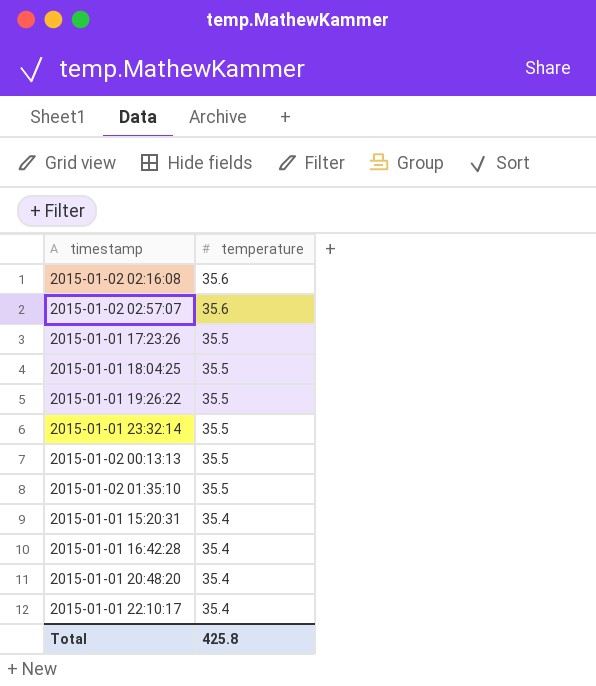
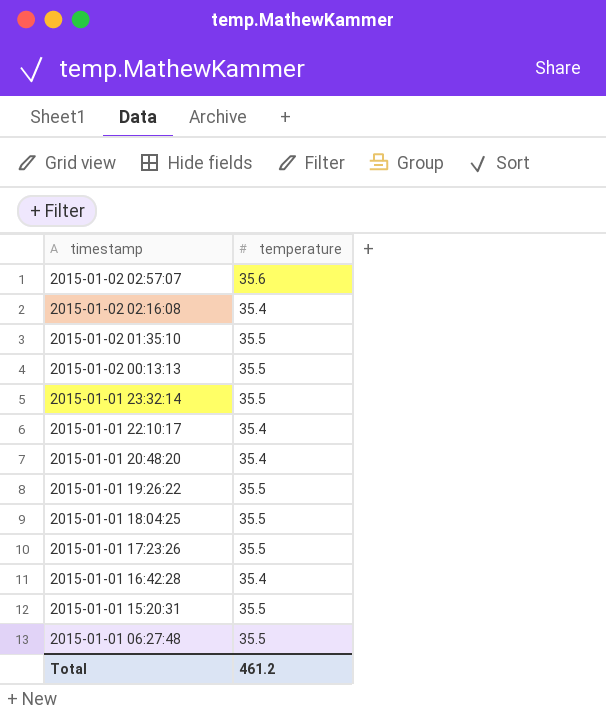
row order: temperature descending -> timestamp descending
2015-01-02 02:16:08 | temperature: 35.6 -> 35.4
2015-01-01 15:20:31 | temperature: 35.4 -> 35.5
row 2015-01-01 06:27:48: none -> 35.5
Total | temperature: 425.8 -> 461.2

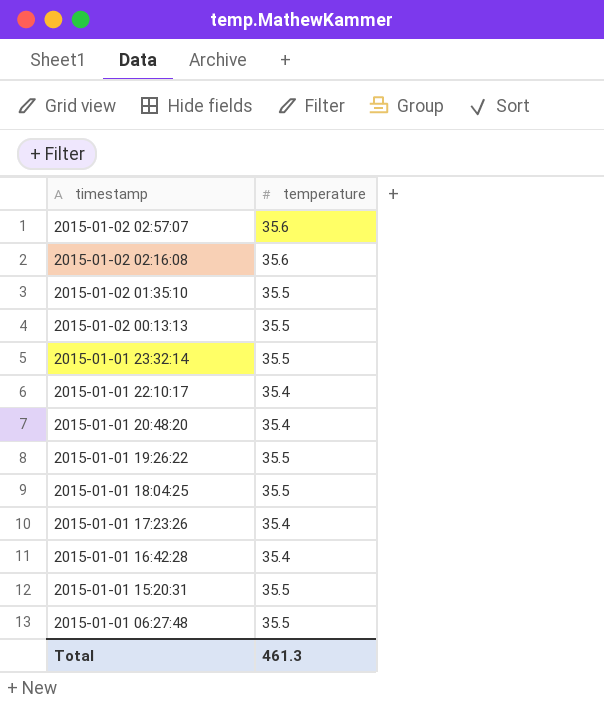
2015-01-02 02:16:08 | temperature: 35.4 -> 35.6
2015-01-01 17:23:26 | temperature: 35.5 -> 35.4
Total | temperature: 461.2 -> 461.3

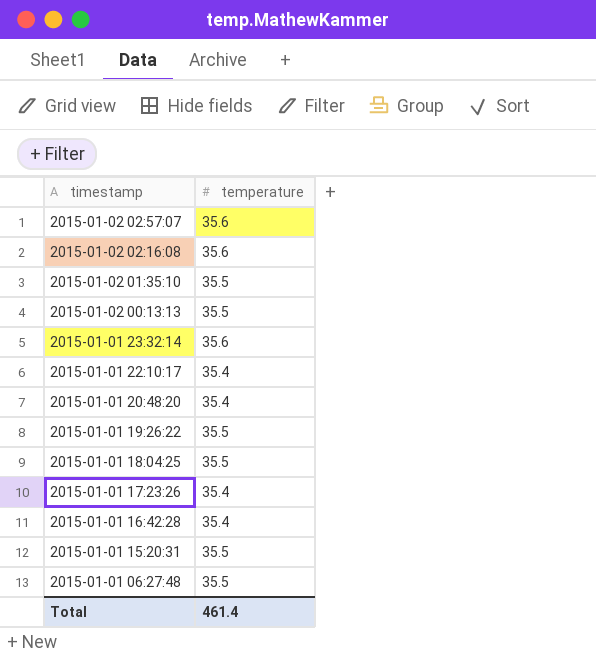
2015-01-01 23:32:14 | temperature: 35.5 -> 35.6
Total | temperature: 461.3 -> 461.4

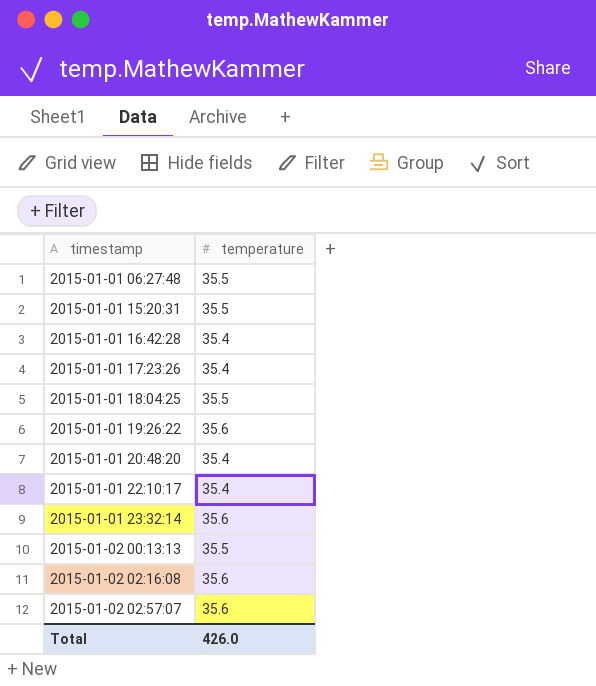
row order: timestamp descending -> timestamp ascending
row 2015-01-02 01:35:10: 35.5 -> none
2015-01-01 19:26:22 | temperature: 35.5 -> 35.6
Total | temperature: 461.4 -> 426.0

